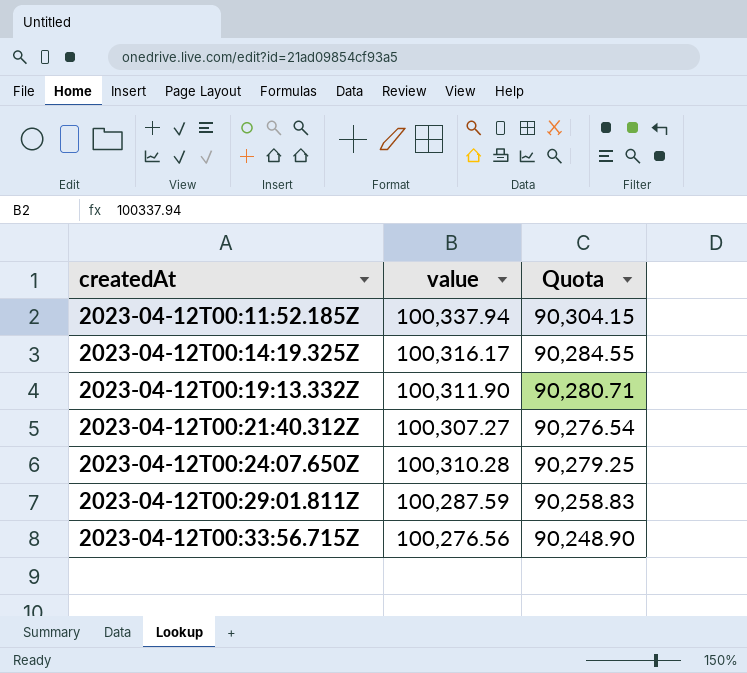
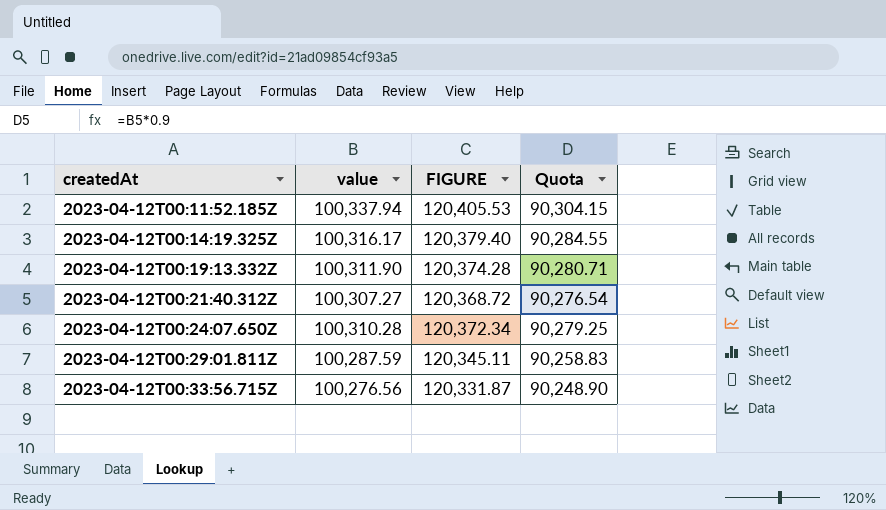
column FIGURE | formula: none -> [value] * 1.2

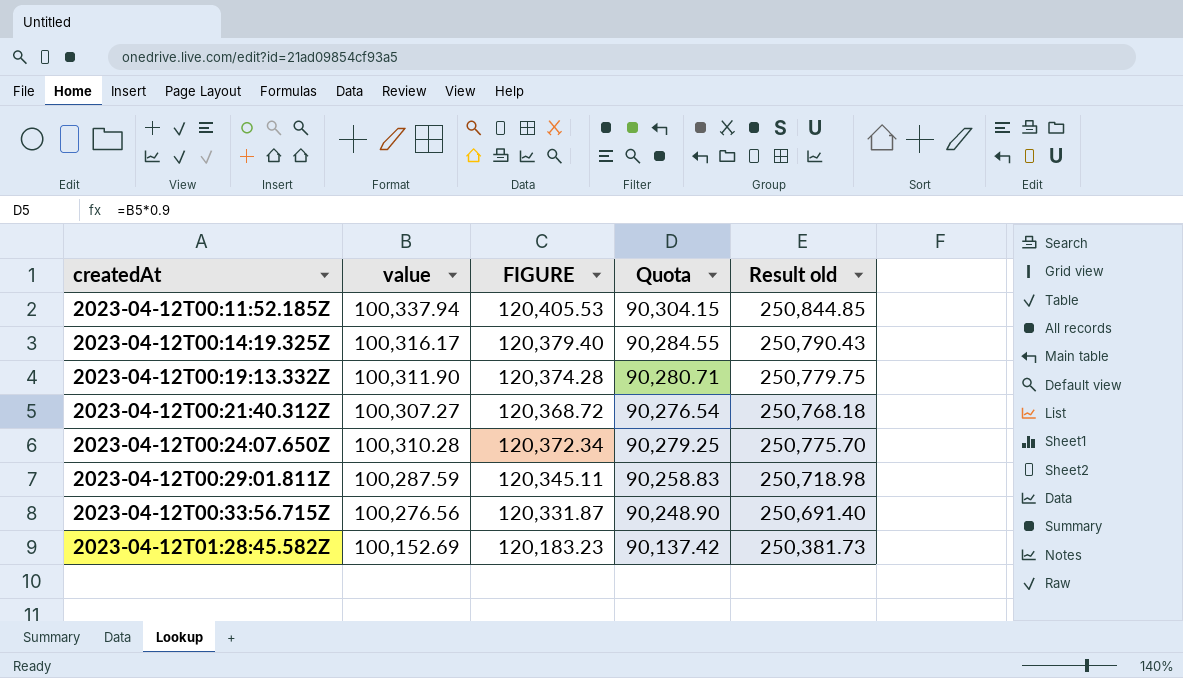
column Result old | formula: none -> [value] * 2.5
row 2023-04-12T01:28:45.582Z: none -> 100,152.69 | 120,183.23 | 90,137.42 | 250,381.73

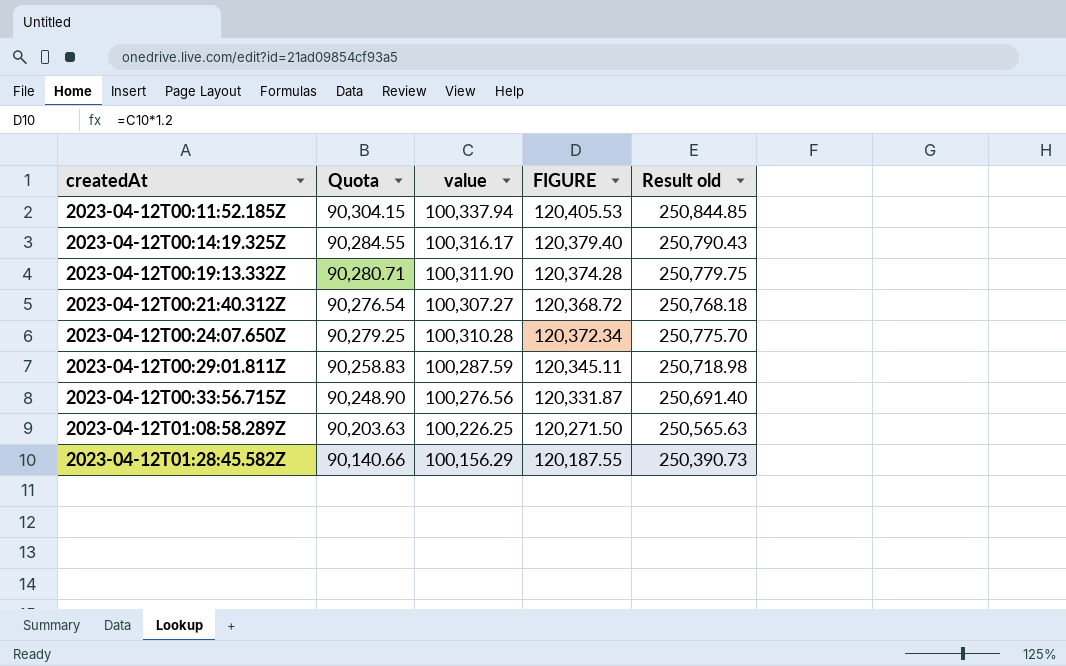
column Quota | position: 4 -> 2
row 2023-04-12T01:08:58.289Z: none -> 90,203.63 | 100,226.25 | 120,271.50 | 250,565.63
2023-04-12T01:28:45.582Z | Quota: 90,137.42 -> 90,140.66
2023-04-12T01:28:45.582Z | value: 100,152.69 -> 100,156.29
2023-04-12T01:28:45.582Z | FIGURE: 120,183.23 -> 120,187.55
2023-04-12T01:28:45.582Z | Result old: 250,381.73 -> 250,390.73

